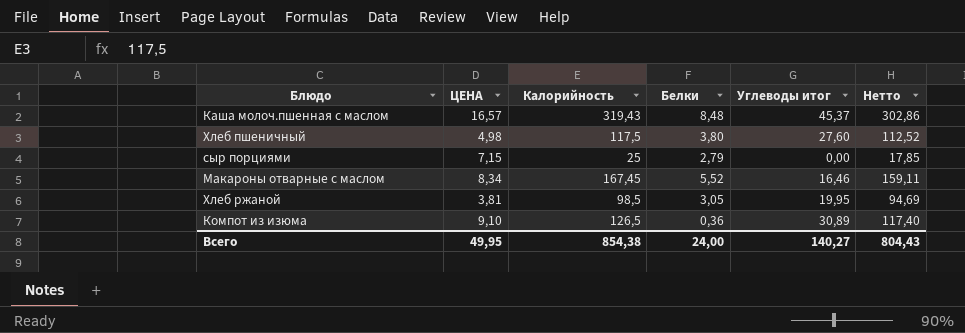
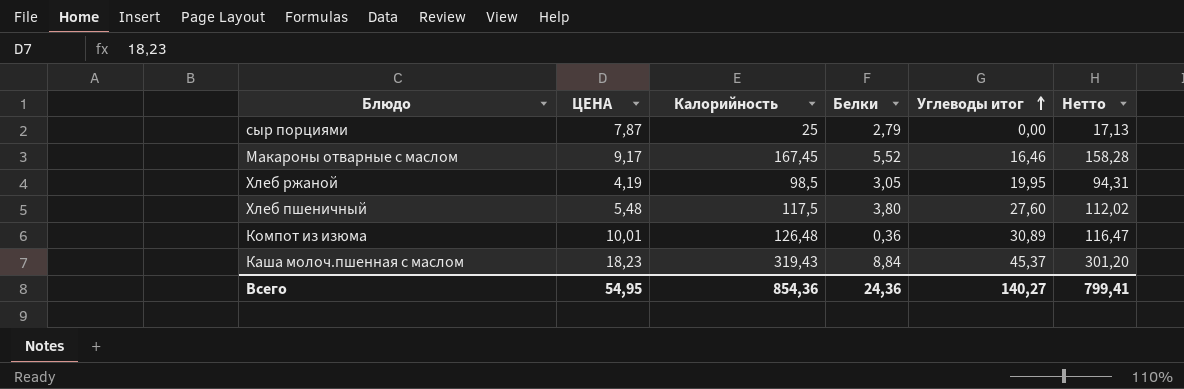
row order: none -> Углеводы итог ascending
сыр порциями | ЦЕНА: 7,15 -> 7,87
сыр порциями | Нетто: 17,85 -> 17,13
Макароны отварные с маслом | ЦЕНА: 8,34 -> 9,17
Макароны отварные с маслом | Нетто: 159,11 -> 158,28
Хлеб ржаной | ЦЕНА: 3,81 -> 4,19
Хлеб ржаной | Нетто: 94,69 -> 94,31
Хлеб пшеничный | ЦЕНА: 4,98 -> 5,48
Хлеб пшеничный | Нетто: 112,52 -> 112,02
Компот из изюма | ЦЕНА: 9,10 -> 10,01
Компот из изюма | Калорийность: 126,5 -> 126,48
Компот из изюма | Нетто: 117,40 -> 116,47
Каша молоч.пшенная с маслом | ЦЕНА: 16,57 -> 18,23
Каша молоч.пшенная с маслом | Белки: 8,48 -> 8,84
Каша молоч.пшенная с маслом | Нетто: 302,86 -> 301,20
Всего | ЦЕНА: 49,95 -> 54,95
Всего | Калорийность: 854,38 -> 854,36
Всего | Белки: 24,00 -> 24,36
Всего | Нетто: 804,43 -> 799,41

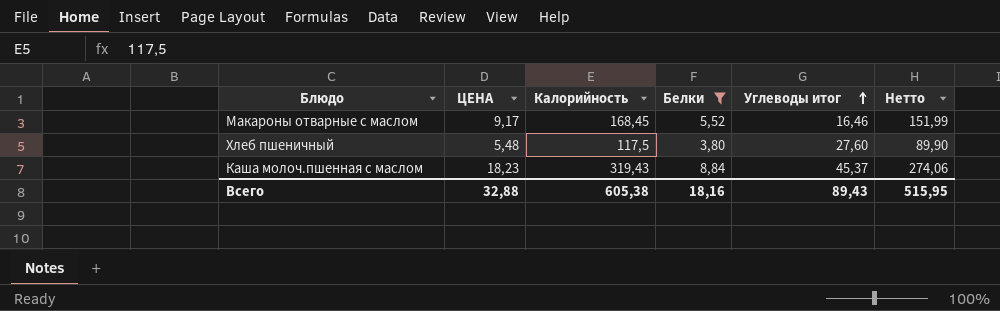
filter: none -> Белки >= 3,80
column Нетто | formula: [Калорийность] - [ЦЕНА] -> [Калорийность] - [Углеводы итог]
Макароны отварные с маслом | Калорийность: 167,45 -> 168,45
Всего | ЦЕНА: 54,95 -> 32,88
Всего | Калорийность: 854,36 -> 605,38
Всего | Белки: 24,36 -> 18,16
Всего | Углеводы итог: 140,27 -> 89,43
Всего | Нетто: 799,41 -> 515,95

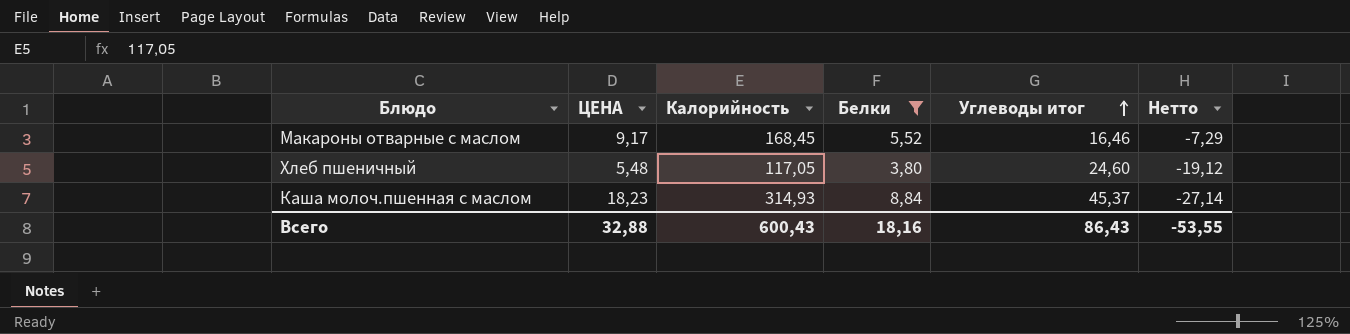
column Нетто | formula: [Калорийность] - [Углеводы итог] -> [ЦЕНА] - [Углеводы итог]
Хлеб пшеничный | Калорийность: 117,5 -> 117,05
Хлеб пшеничный | Углеводы итог: 27,60 -> 24,60
Каша молоч.пшенная с маслом | Калорийность: 319,43 -> 314,93
Всего | Калорийность: 605,38 -> 600,43
Всего | Углеводы итог: 89,43 -> 86,43
Всего | Нетто: 515,95 -> -53,55

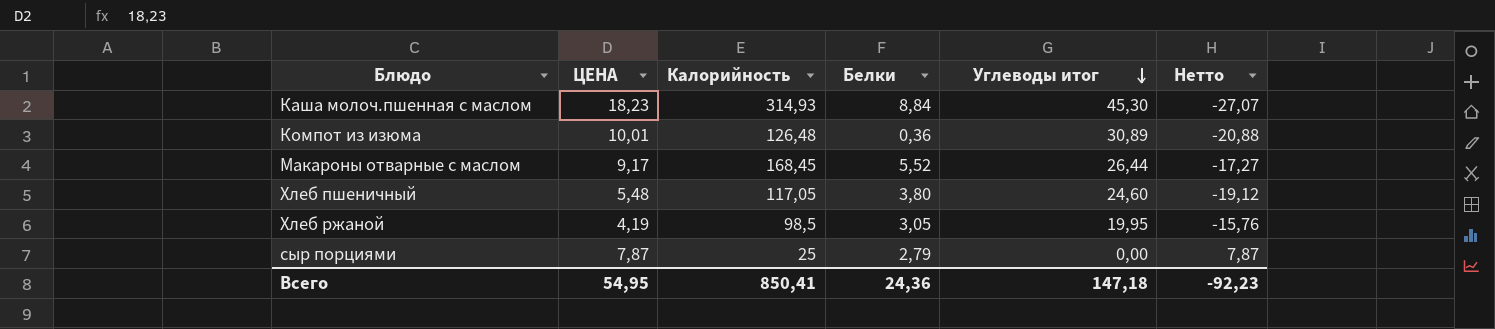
filter: Белки >= 3,80 -> none
row order: Углеводы итог ascending -> Углеводы итог descending
Каша молоч.пшенная с маслом | Углеводы итог: 45,37 -> 45,30
Каша молоч.пшенная с маслом | Нетто: -27,14 -> -27,07
Макароны отварные с маслом | Углеводы итог: 16,46 -> 26,44
Макароны отварные с маслом | Нетто: -7,29 -> -17,27
Всего | ЦЕНА: 32,88 -> 54,95
Всего | Калорийность: 600,43 -> 850,41
Всего | Белки: 18,16 -> 24,36
Всего | Углеводы итог: 86,43 -> 147,18
Всего | Нетто: -53,55 -> -92,23

